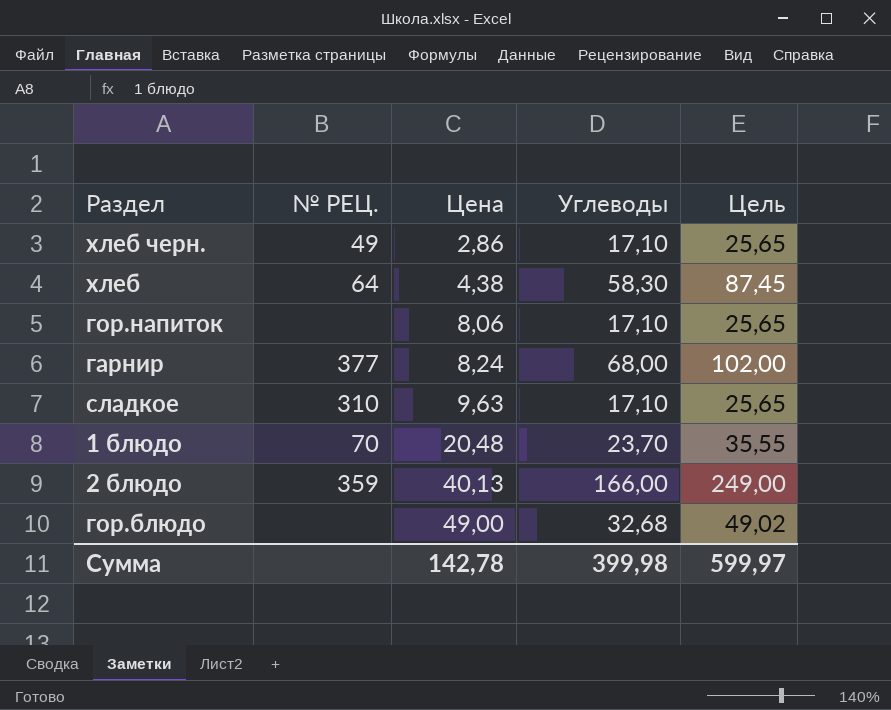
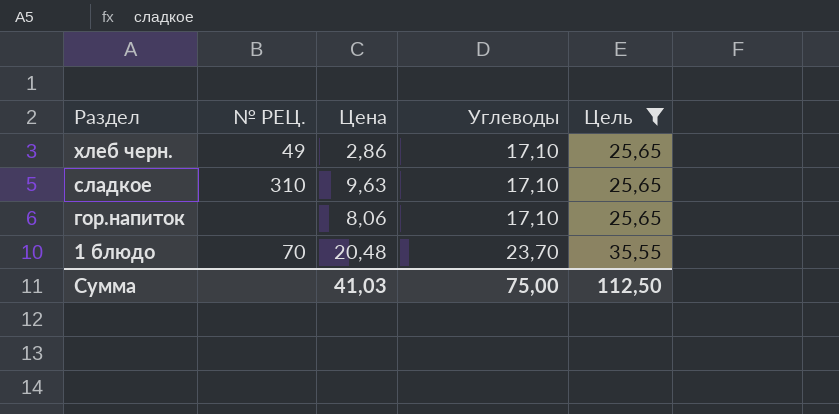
filter: none -> Цель <= 35,55
row order: Цена ascending -> Раздел descending
Сумма | Цена: 142,78 -> 41,03
Сумма | Углеводы: 399,98 -> 75,00
Сумма | Цель: 599,97 -> 112,50

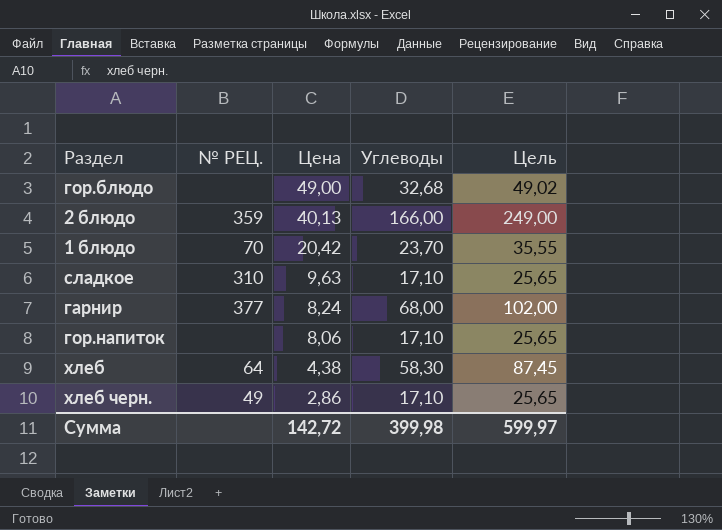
filter: Цель <= 35,55 -> none
row order: Раздел descending -> Цена descending
1 блюдо | Цена: 20,48 -> 20,42
Сумма | Цена: 41,03 -> 142,72
Сумма | Углеводы: 75,00 -> 399,98
Сумма | Цель: 112,50 -> 599,97

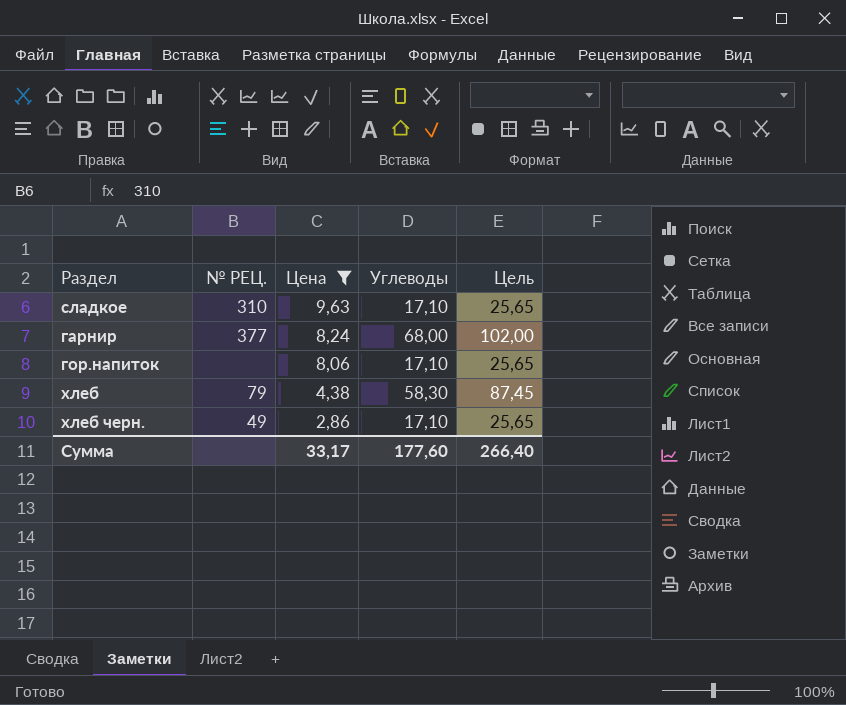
filter: none -> Цена <= 9,63
хлеб | № РЕЦ.: 64 -> 79
Сумма | Цена: 142,72 -> 33,17
Сумма | Углеводы: 399,98 -> 177,60
Сумма | Цель: 599,97 -> 266,40

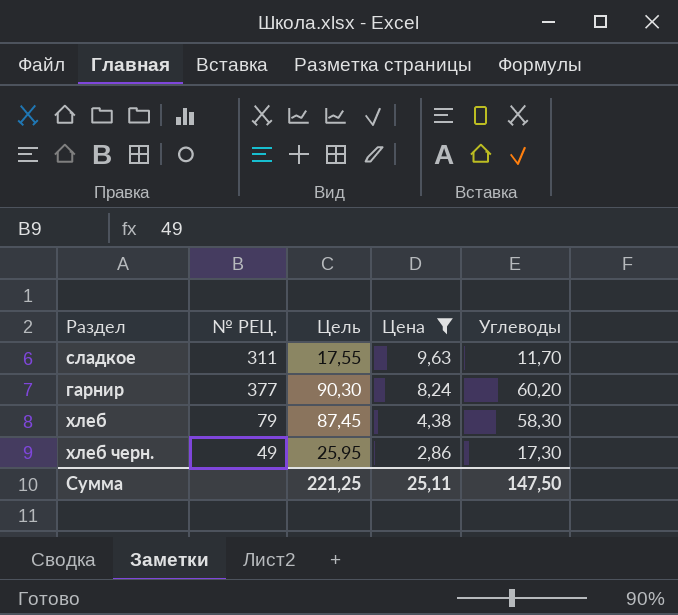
column Цель | position: 5 -> 3
row гор.напиток: none | 8,06 | 17,10 | 25,65 -> none
сладкое | № РЕЦ.: 310 -> 311
сладкое | Цель: 25,65 -> 17,55
сладкое | Углеводы: 17,10 -> 11,70
гарнир | Цель: 102,00 -> 90,30
гарнир | Углеводы: 68,00 -> 60,20
хлеб черн. | Цель: 25,65 -> 25,95
хлеб черн. | Углеводы: 17,10 -> 17,30
Сумма | Цель: 266,40 -> 221,25
Сумма | Цена: 33,17 -> 25,11
Сумма | Углеводы: 177,60 -> 147,50

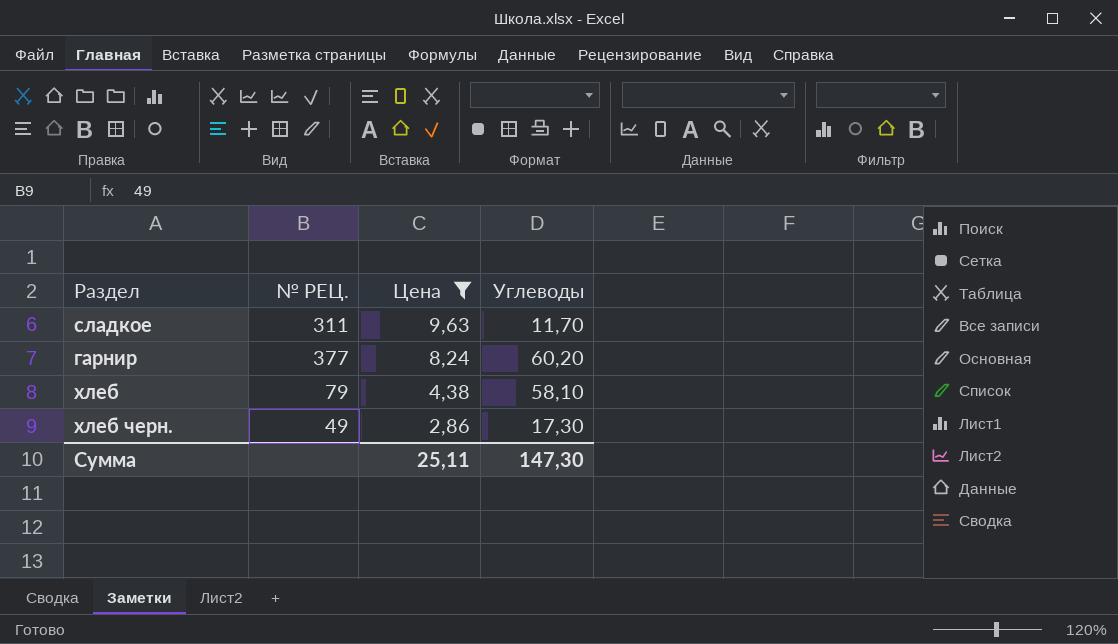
column Цель | formula: [Углеводы] * 1,5 -> none
хлеб | Углеводы: 58,30 -> 58,10
Сумма | Углеводы: 147,50 -> 147,30

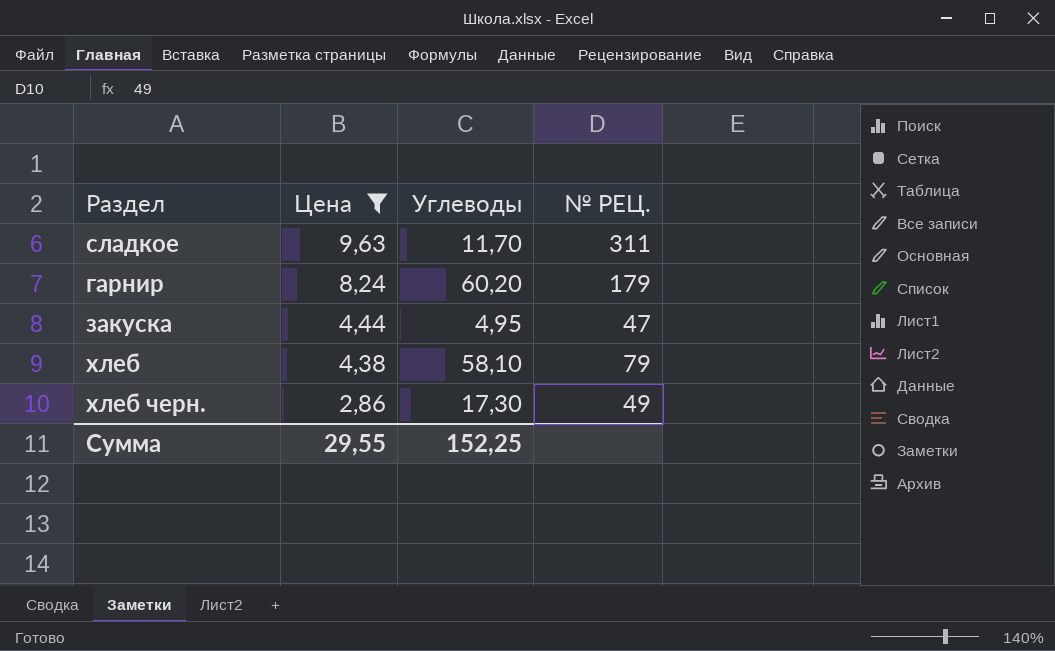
column № РЕЦ. | position: 2 -> 4
гарнир | № РЕЦ.: 377 -> 179
row закуска: none -> 4,44 | 4,95 | 47
Сумма | Цена: 25,11 -> 29,55
Сумма | Углеводы: 147,30 -> 152,25

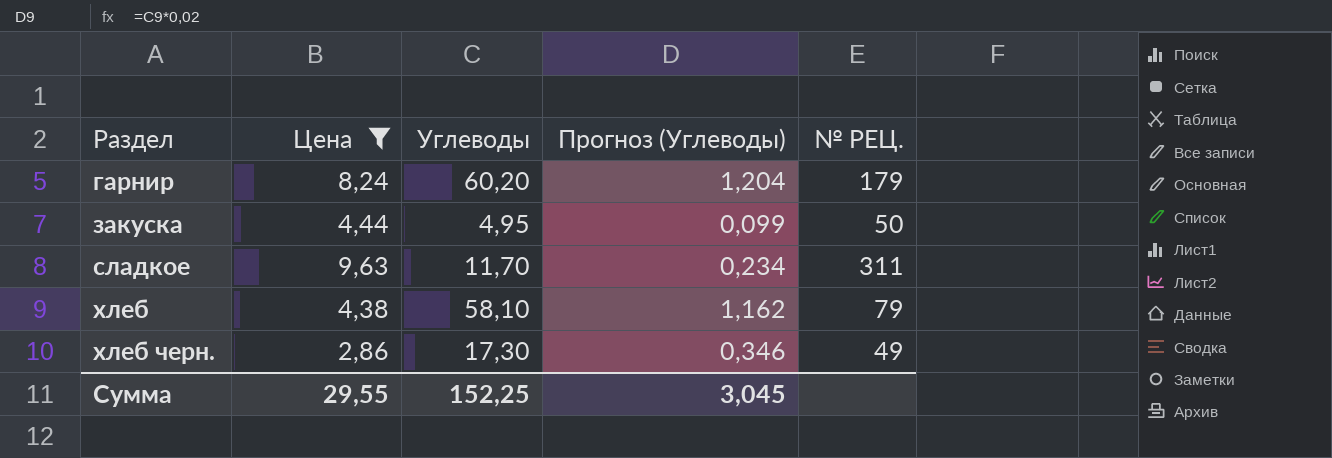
row order: Цена descending -> Раздел ascending
column Прогноз (Углеводы) | formula: none -> [Углеводы] * 0,02
закуска | № РЕЦ.: 47 -> 50

